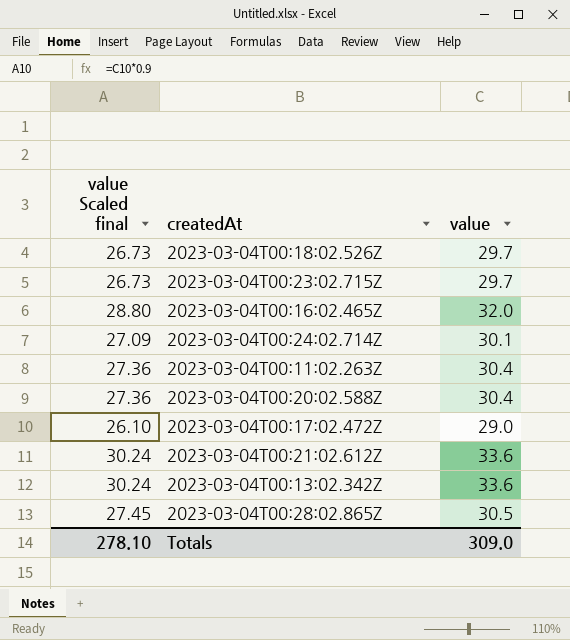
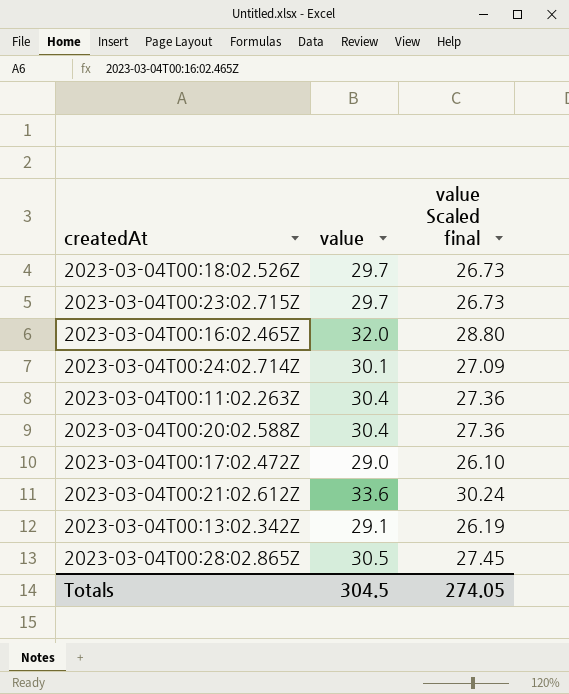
column value Scaled final | position: 1 -> 3
2023-03-04T00:13:02.342Z | value: 33.6 -> 29.1
2023-03-04T00:13:02.342Z | value Scaled final: 30.24 -> 26.19
Totals | value: 309.0 -> 304.5
Totals | value Scaled final: 278.10 -> 274.05

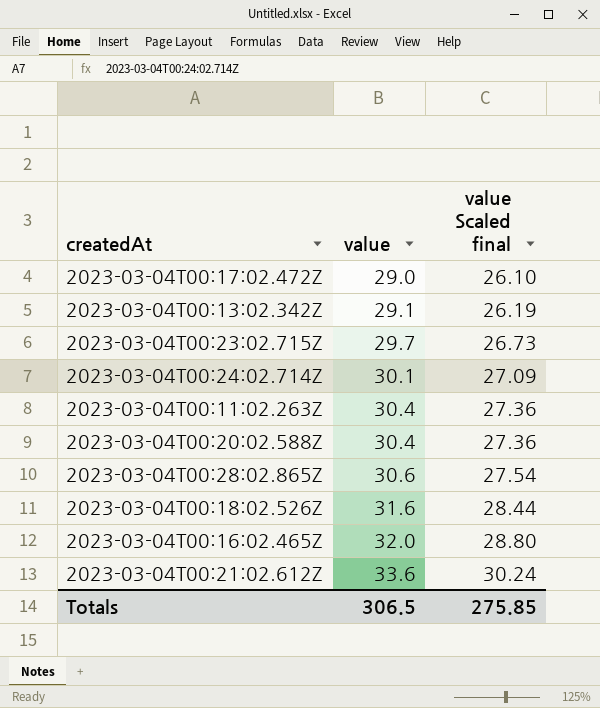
row order: none -> value ascending
2023-03-04T00:28:02.865Z | value: 30.5 -> 30.6
2023-03-04T00:28:02.865Z | value Scaled final: 27.45 -> 27.54
2023-03-04T00:18:02.526Z | value: 29.7 -> 31.6
2023-03-04T00:18:02.526Z | value Scaled final: 26.73 -> 28.44
Totals | value: 304.5 -> 306.5
Totals | value Scaled final: 274.05 -> 275.85

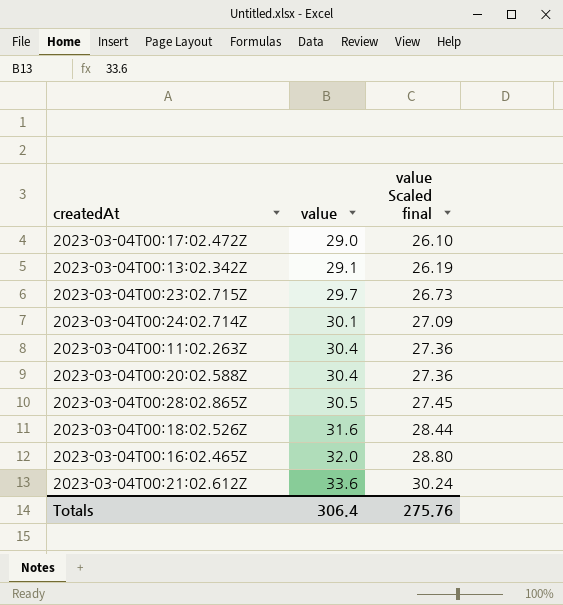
2023-03-04T00:28:02.865Z | value: 30.6 -> 30.5
2023-03-04T00:28:02.865Z | value Scaled final: 27.54 -> 27.45
Totals | value: 306.5 -> 306.4
Totals | value Scaled final: 275.85 -> 275.76

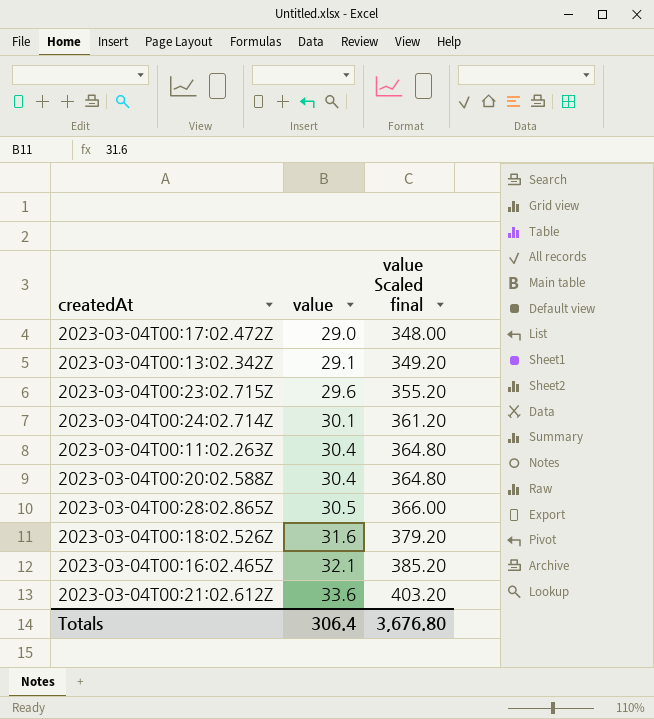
column value Scaled final | formula: [value] * 0.9 -> [value] * 12
2023-03-04T00:23:02.715Z | value: 29.7 -> 29.6
2023-03-04T00:16:02.465Z | value: 32.0 -> 32.1
Totals | value Scaled final: 275.76 -> 3,676.80

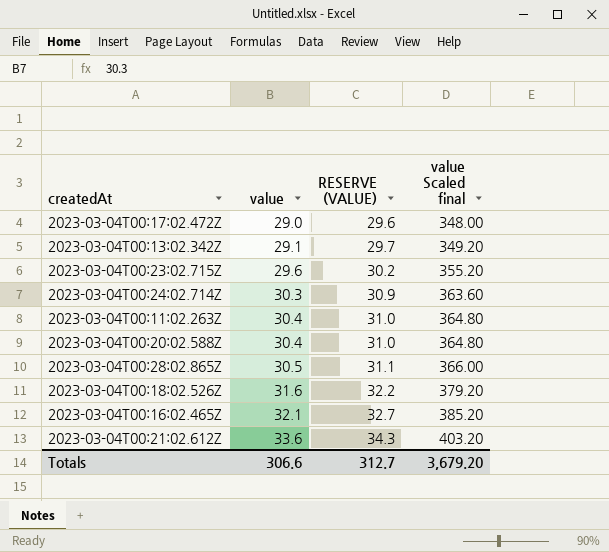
column RESERVE (VALUE) | formula: none -> [value] * 1.02
2023-03-04T00:24:02.714Z | value: 30.1 -> 30.3
2023-03-04T00:24:02.714Z | value Scaled final: 361.20 -> 363.60
Totals | value: 306.4 -> 306.6
Totals | value Scaled final: 3,676.80 -> 3,679.20

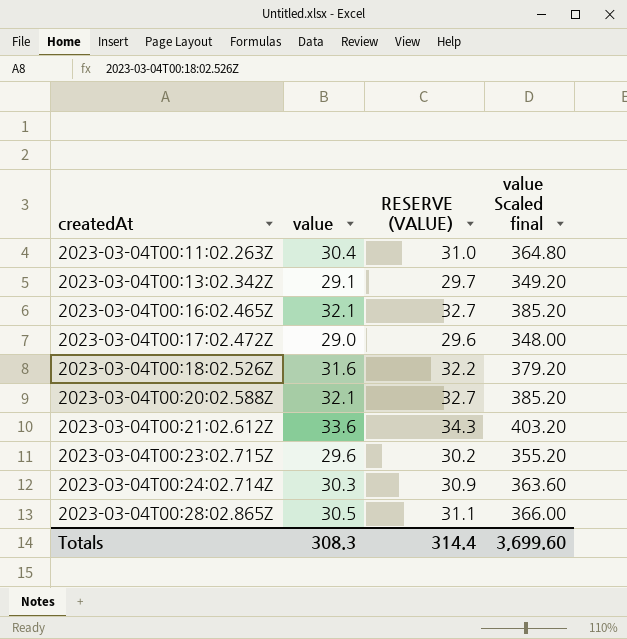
row order: value ascending -> createdAt ascending
2023-03-04T00:20:02.588Z | value: 30.4 -> 32.1
2023-03-04T00:20:02.588Z | RESERVE (VALUE): 31.0 -> 32.7
2023-03-04T00:20:02.588Z | value Scaled final: 364.80 -> 385.20
Totals | value: 306.6 -> 308.3
Totals | RESERVE (VALUE): 312.7 -> 314.4
Totals | value Scaled final: 3,679.20 -> 3,699.60

